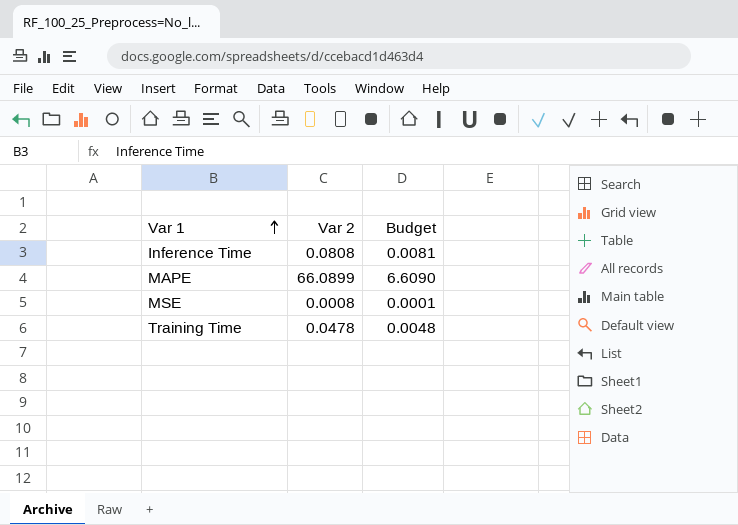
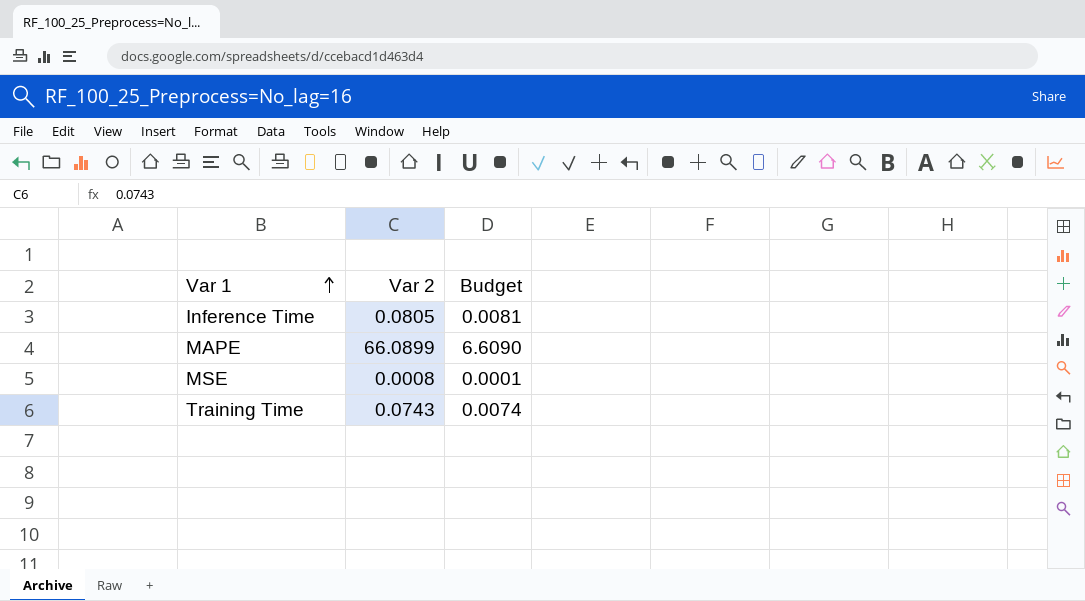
Inference Time | Var 2: 0.0808 -> 0.0805
Training Time | Var 2: 0.0478 -> 0.0743
Training Time | Budget: 0.0048 -> 0.0074

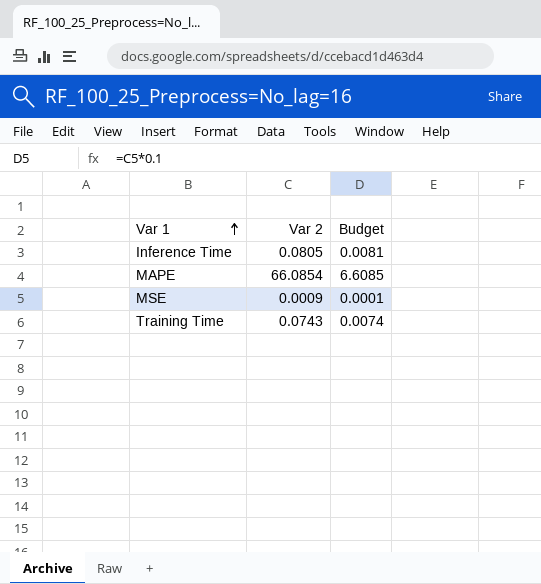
MAPE | Var 2: 66.0899 -> 66.0854
MAPE | Budget: 6.6090 -> 6.6085
MSE | Var 2: 0.0008 -> 0.0009

